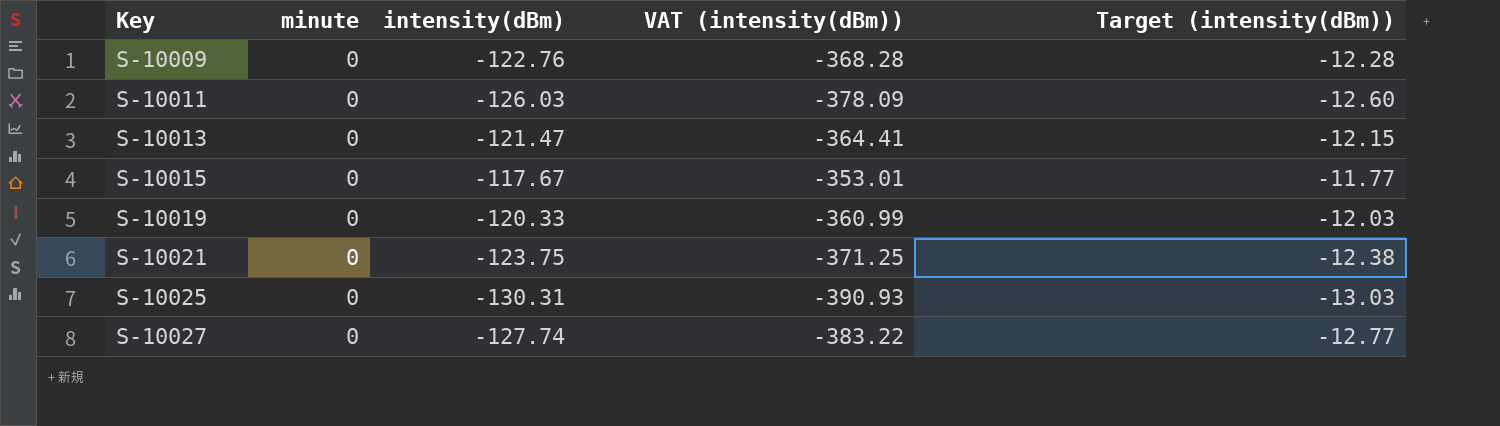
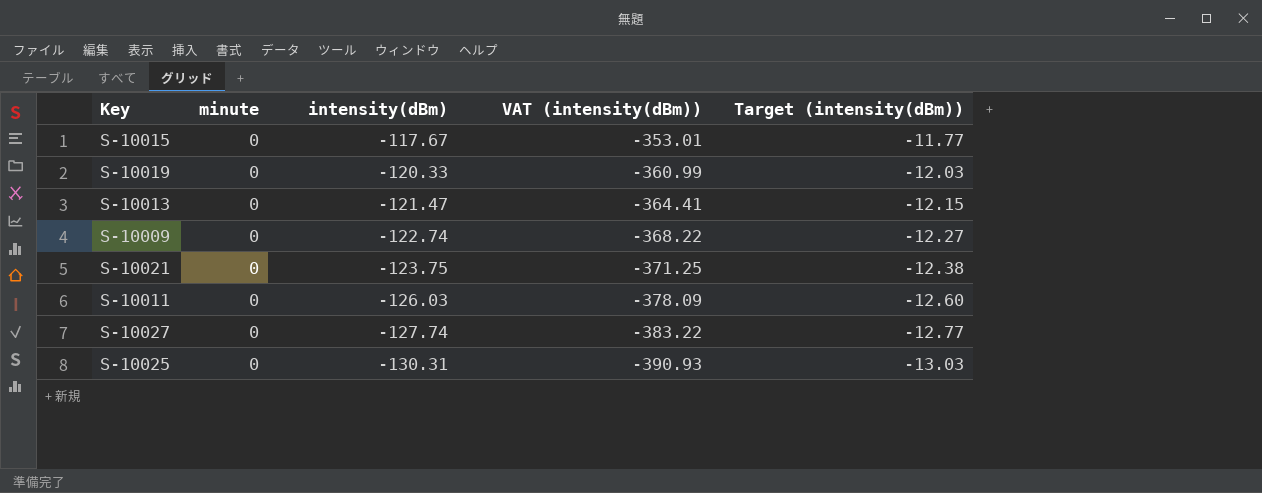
row order: Key ascending -> intensity(dBm) descending
S-10009 | intensity(dBm): -122.76 -> -122.74
S-10009 | VAT (intensity(dBm)): -368.28 -> -368.22
S-10009 | Target (intensity(dBm)): -12.28 -> -12.27

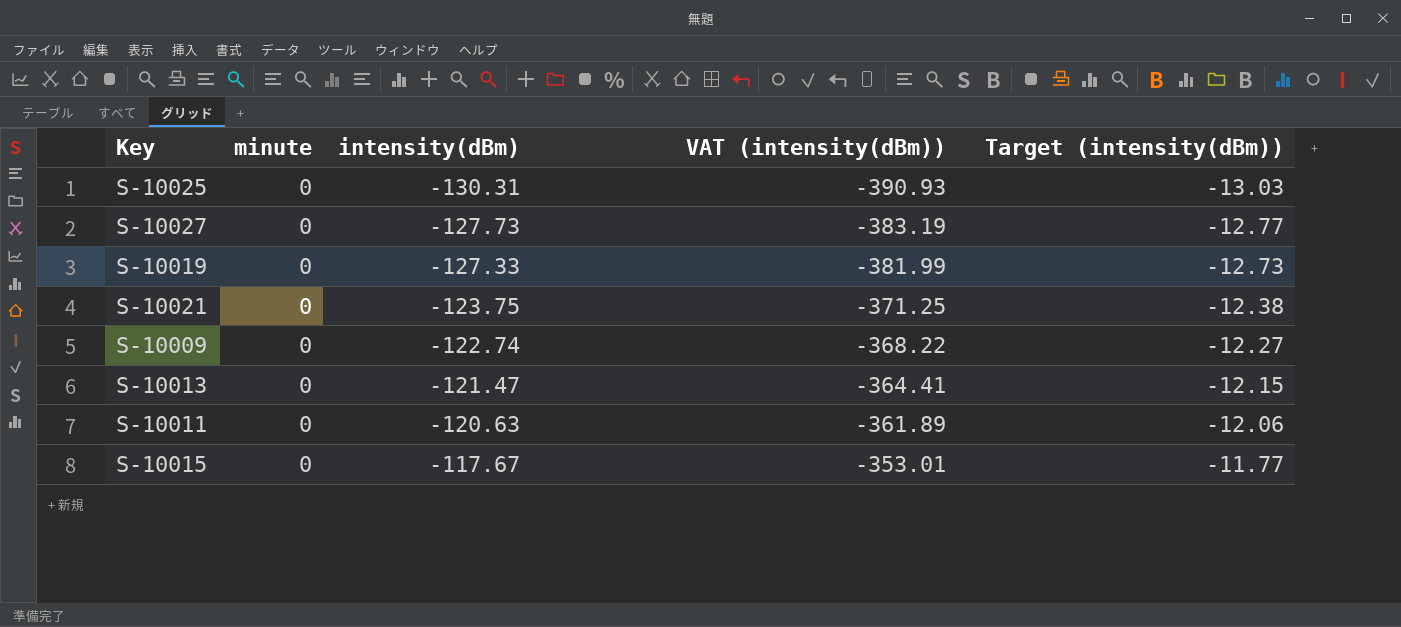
row order: intensity(dBm) descending -> intensity(dBm) ascending
S-10027 | intensity(dBm): -127.74 -> -127.73
S-10027 | VAT (intensity(dBm)): -383.22 -> -383.19
S-10019 | intensity(dBm): -120.33 -> -127.33
S-10019 | VAT (intensity(dBm)): -360.99 -> -381.99
S-10019 | Target (intensity(dBm)): -12.03 -> -12.73
S-10011 | intensity(dBm): -126.03 -> -120.63
S-10011 | VAT (intensity(dBm)): -378.09 -> -361.89
S-10011 | Target (intensity(dBm)): -12.60 -> -12.06

